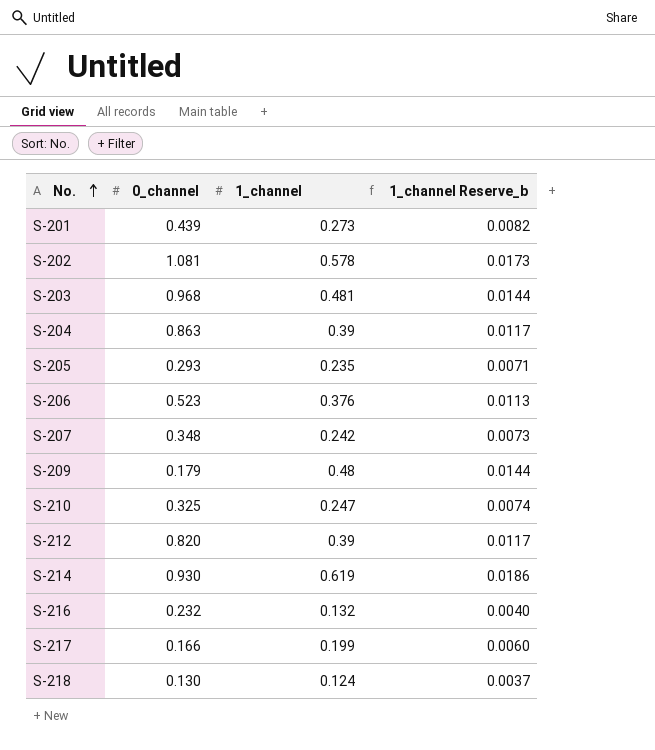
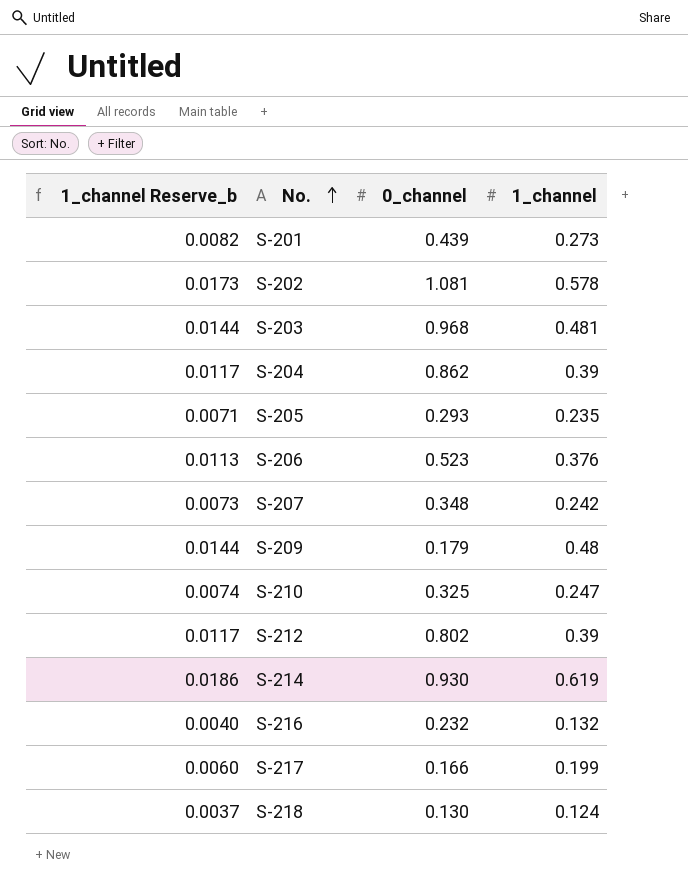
column 1_channel Reserve_b | position: 4 -> 1
S-204 | 0_channel: 0.863 -> 0.862
S-212 | 0_channel: 0.820 -> 0.802

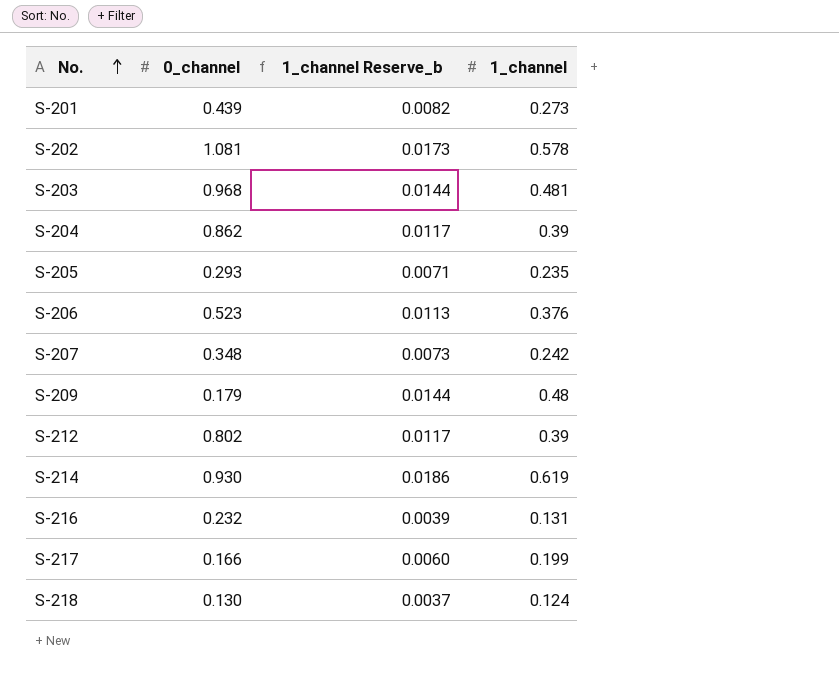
column 1_channel Reserve_b | position: 1 -> 3
row S-210: 0.0074 | 0.325 | 0.247 -> none
S-216 | 1_channel Reserve_b: 0.0040 -> 0.0039
S-216 | 1_channel: 0.132 -> 0.131

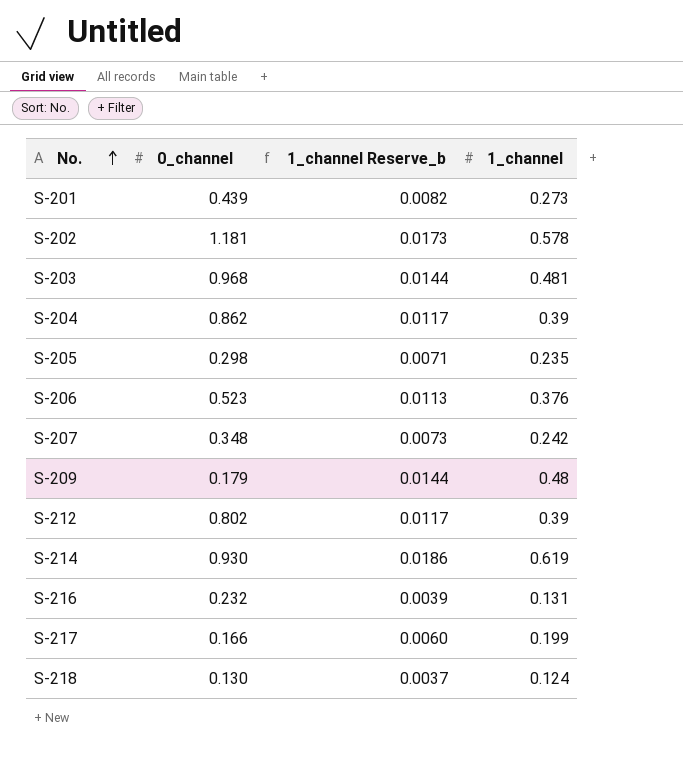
S-202 | 0_channel: 1.081 -> 1.181
S-205 | 0_channel: 0.293 -> 0.298

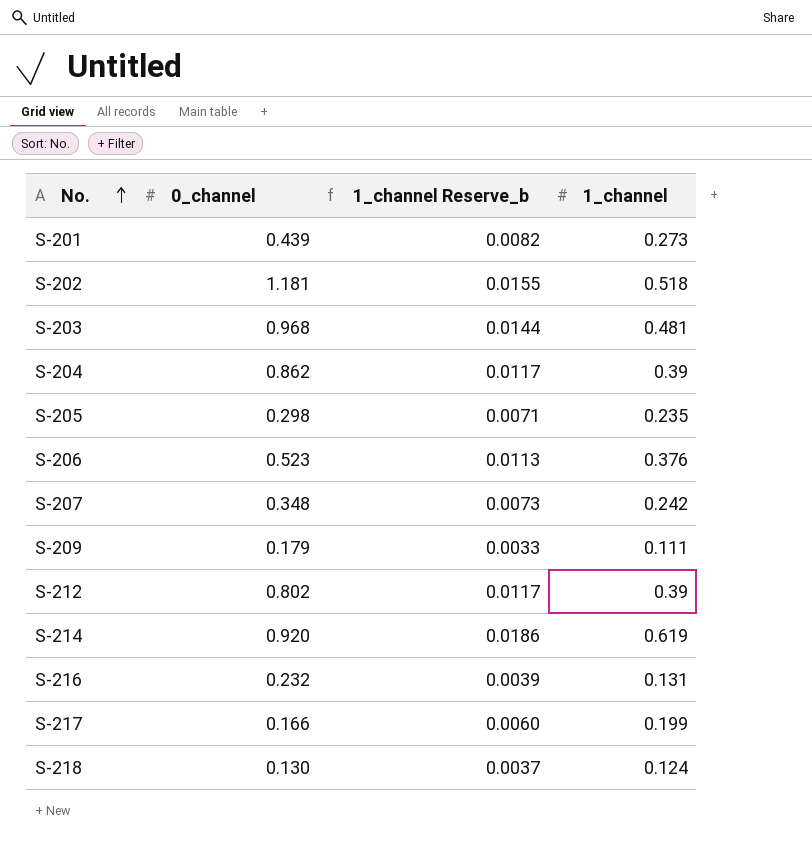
S-202 | 1_channel Reserve_b: 0.0173 -> 0.0155
S-202 | 1_channel: 0.578 -> 0.518
S-209 | 1_channel Reserve_b: 0.0144 -> 0.0033
S-209 | 1_channel: 0.48 -> 0.111
S-214 | 0_channel: 0.930 -> 0.920

